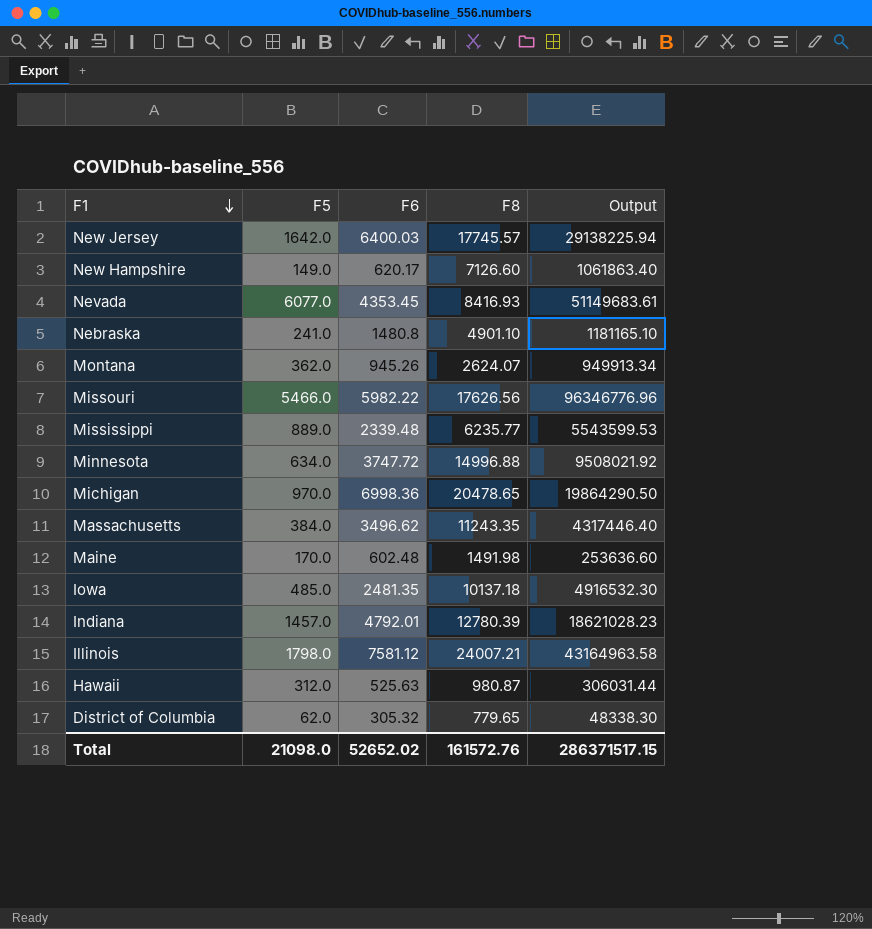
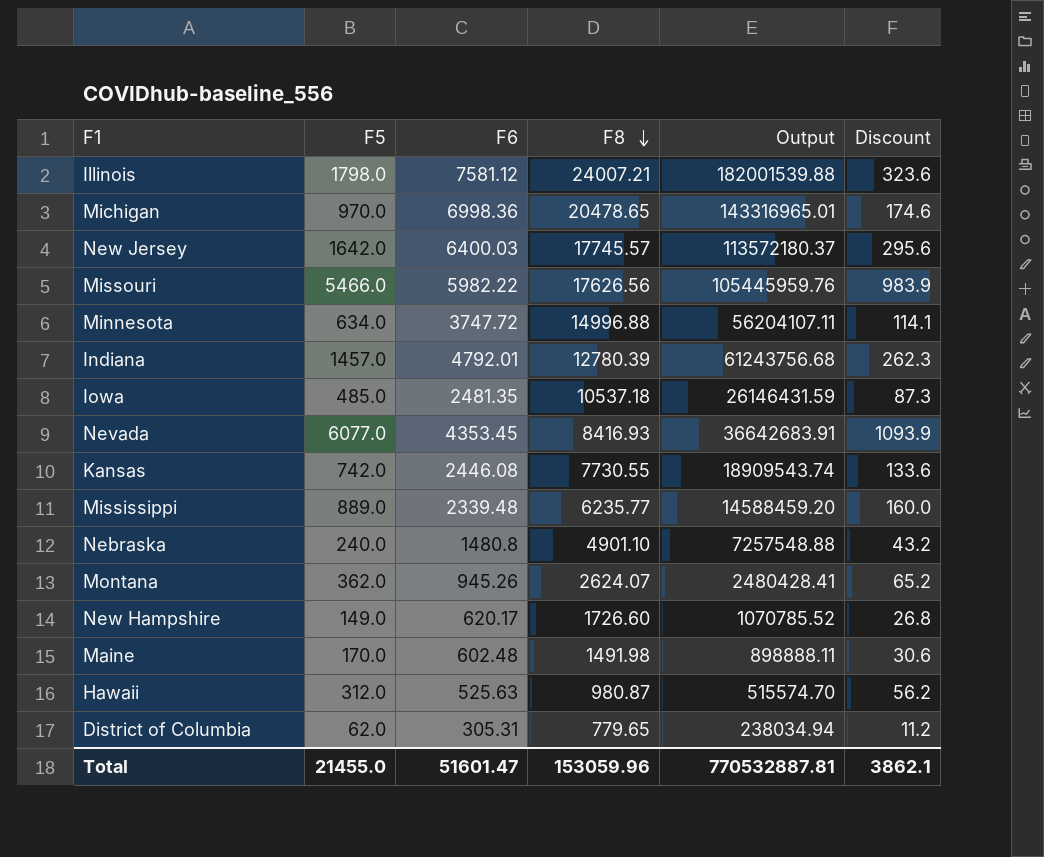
row order: F1 descending -> F8 descending
column Output | formula: [F5] * [F8] -> [F6] * [F8]
column Discount | formula: none -> [F5] * 0.18
row Massachusetts: 384.0 | 3496.62 | 11243.35 | 4317446.40 -> none
Iowa | F8: 10137.18 -> 10537.18
row Kansas: none -> 742.0 | 2446.08 | 7730.55 | 18909543.74 | 133.6
Nebraska | F5: 241.0 -> 240.0
New Hampshire | F8: 7126.60 -> 1726.60
District of Columbia | F6: 305.32 -> 305.31
Total | F5: 21098.0 -> 21455.0
Total | F6: 52652.02 -> 51601.47
Total | F8: 161572.76 -> 153059.96
Total | Output: 286371517.15 -> 770532887.81

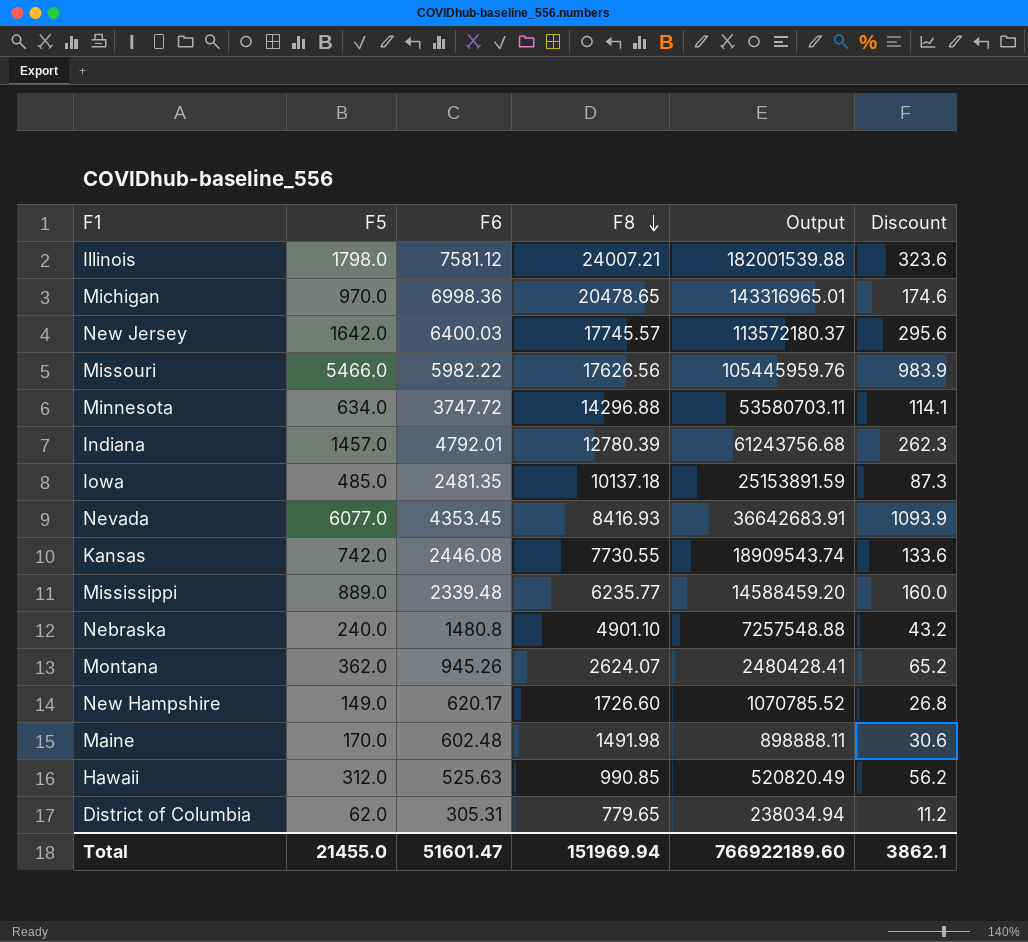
Minnesota | F8: 14996.88 -> 14296.88
Minnesota | Output: 56204107.11 -> 53580703.11
Iowa | F8: 10537.18 -> 10137.18
Iowa | Output: 26146431.59 -> 25153891.59
Hawaii | F8: 980.87 -> 990.85
Hawaii | Output: 515574.70 -> 520820.49
Total | F8: 153059.96 -> 151969.94
Total | Output: 770532887.81 -> 766922189.60

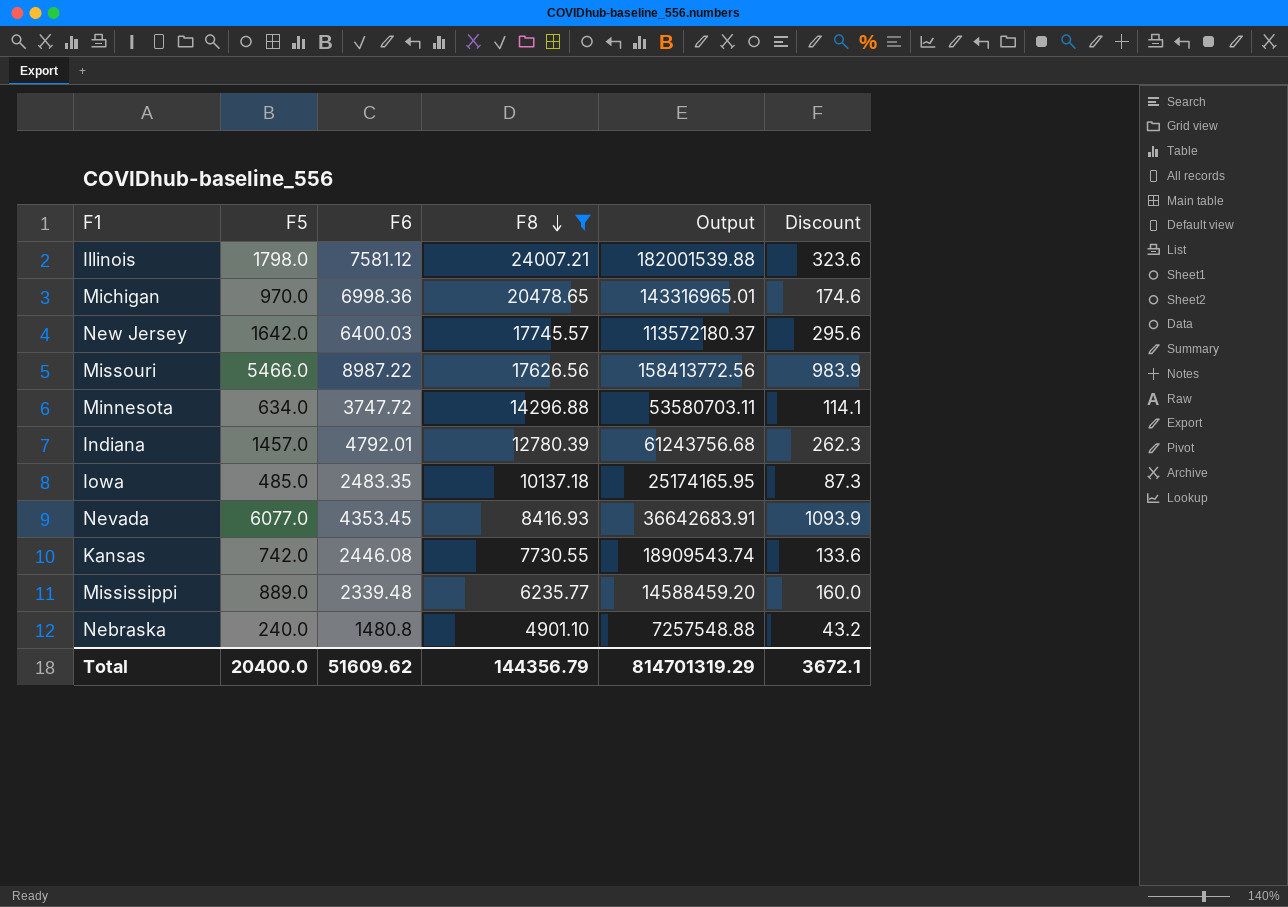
filter: none -> F8 >= 4901.10
Missouri | F6: 5982.22 -> 8987.22
Missouri | Output: 105445959.76 -> 158413772.56
Iowa | F6: 2481.35 -> 2483.35
Iowa | Output: 25153891.59 -> 25174165.95
Total | F5: 21455.0 -> 20400.0
Total | F6: 51601.47 -> 51609.62
Total | F8: 151969.94 -> 144356.79
Total | Output: 766922189.60 -> 814701319.29
Total | Discount: 3862.1 -> 3672.1

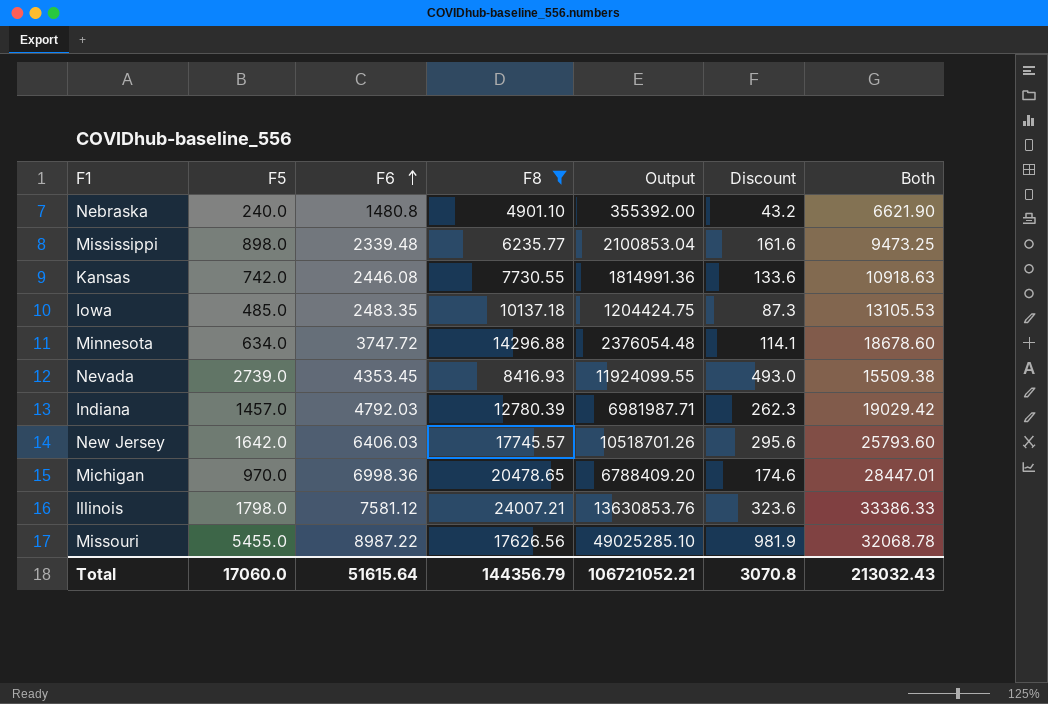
row order: F8 descending -> F6 ascending
column Output | formula: [F6] * [F8] -> [F5] * [F6]
column Both | formula: none -> [F5] + [F6] + [F8]
Mississippi | F5: 889.0 -> 898.0
Mississippi | Discount: 160.0 -> 161.6
Nevada | F5: 6077.0 -> 2739.0
Nevada | Discount: 1093.9 -> 493.0
Indiana | F6: 4792.01 -> 4792.03
New Jersey | F6: 6400.03 -> 6406.03
Missouri | F5: 5466.0 -> 5455.0
Missouri | Discount: 983.9 -> 981.9
Total | F5: 20400.0 -> 17060.0
Total | F6: 51609.62 -> 51615.64
Total | Output: 814701319.29 -> 106721052.21
Total | Discount: 3672.1 -> 3070.8

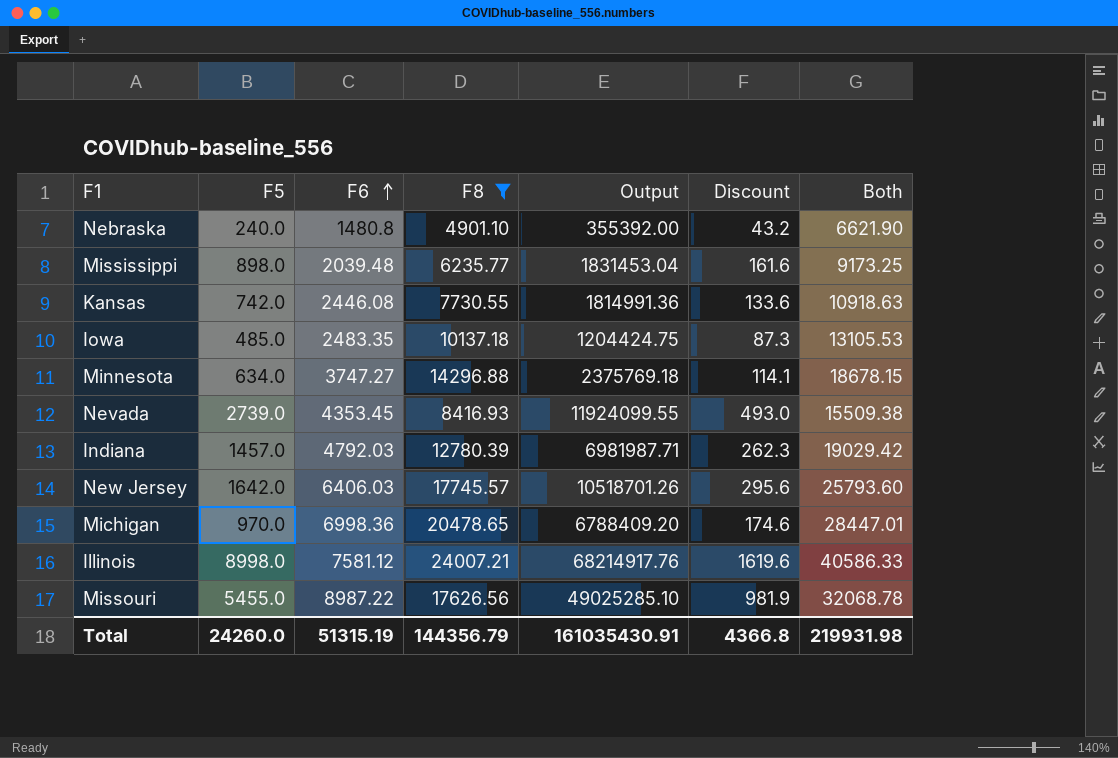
Mississippi | F6: 2339.48 -> 2039.48
Mississippi | Output: 2100853.04 -> 1831453.04
Mississippi | Both: 9473.25 -> 9173.25
Minnesota | F6: 3747.72 -> 3747.27
Minnesota | Output: 2376054.48 -> 2375769.18
Minnesota | Both: 18678.60 -> 18678.15
Illinois | F5: 1798.0 -> 8998.0
Illinois | Output: 13630853.76 -> 68214917.76
Illinois | Discount: 323.6 -> 1619.6
Illinois | Both: 33386.33 -> 40586.33
Total | F5: 17060.0 -> 24260.0
Total | F6: 51615.64 -> 51315.19
Total | Output: 106721052.21 -> 161035430.91
Total | Discount: 3070.8 -> 4366.8
Total | Both: 213032.43 -> 219931.98

